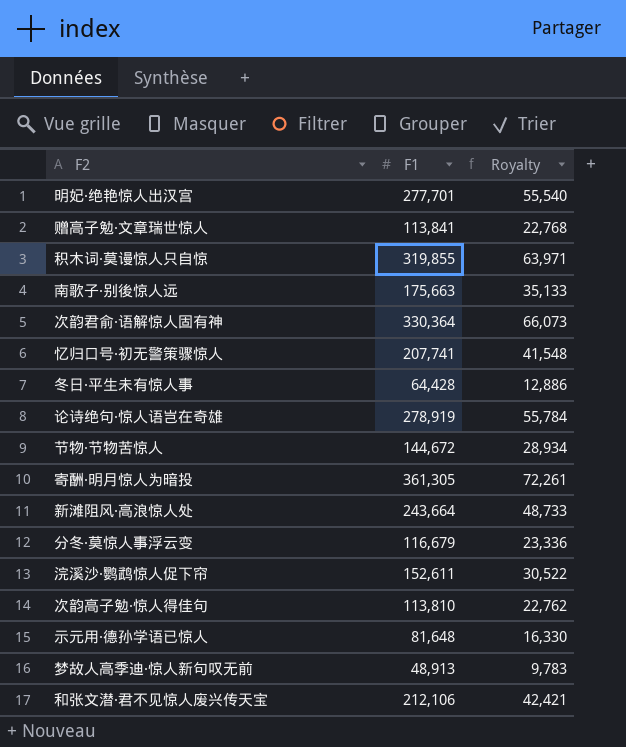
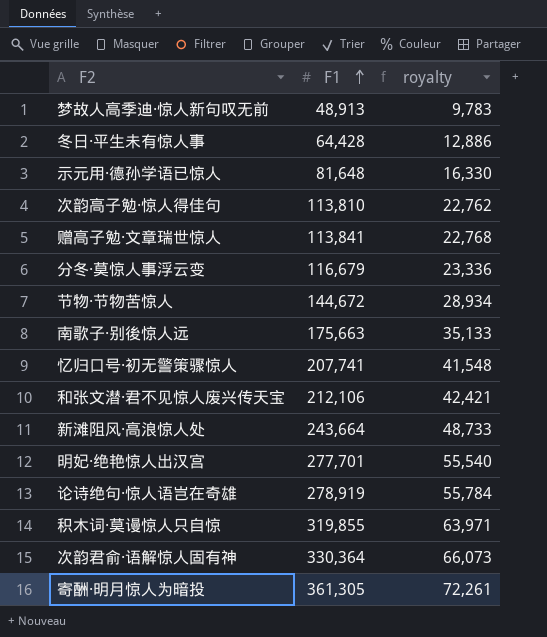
row order: none -> F1 ascending
column name: Royalty -> royalty
row 浣溪沙·鹦鹉惊人促下帘: 152,611 | 30,522 -> none

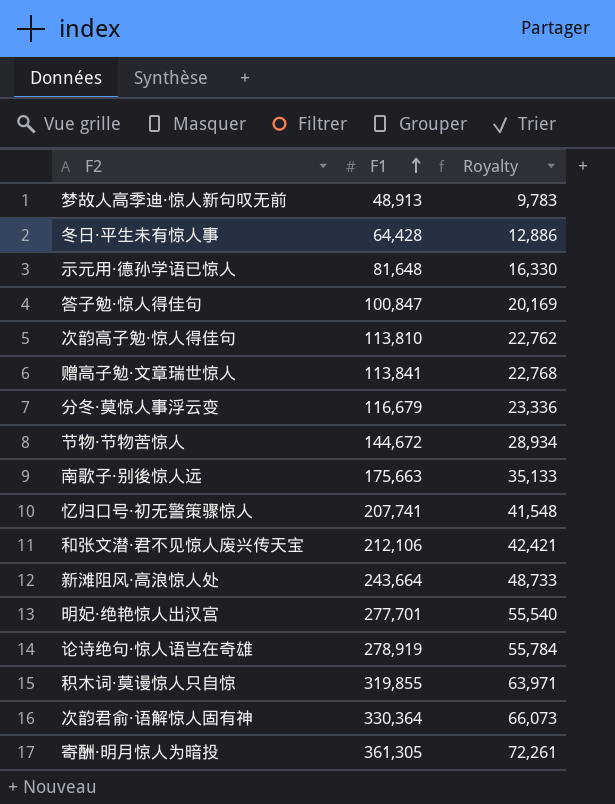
column name: royalty -> Royalty
row 答子勉·惊人得佳句: none -> 100,847 | 20,169

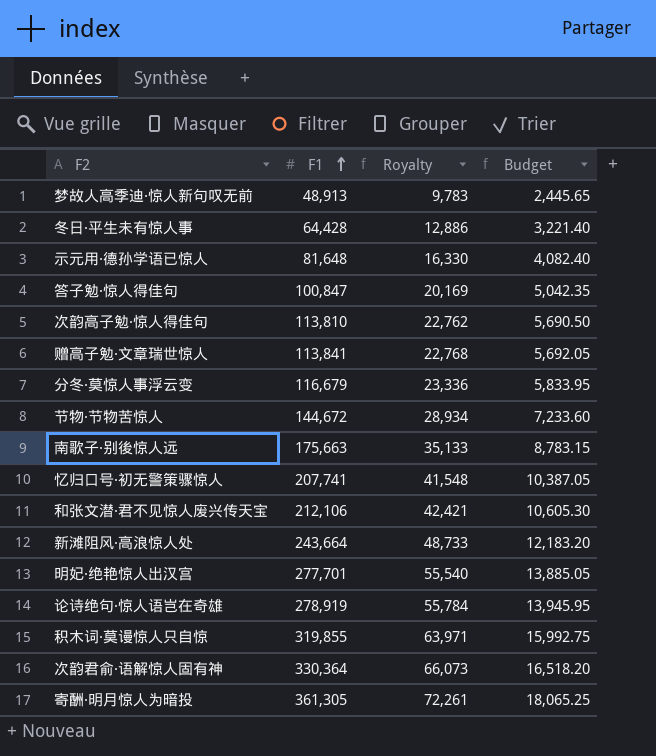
column Budget | formula: none -> [F1] * 0.05

